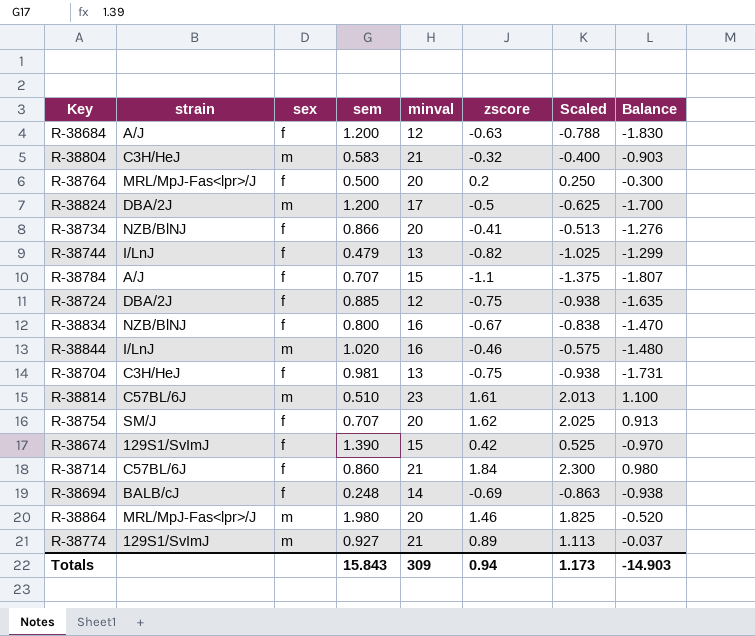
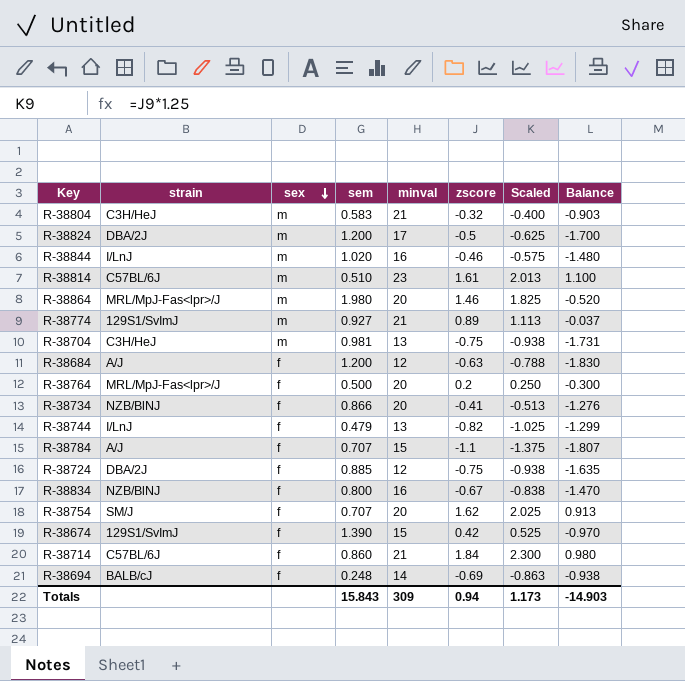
row order: none -> sex descending
R-38704 | sex: f -> m

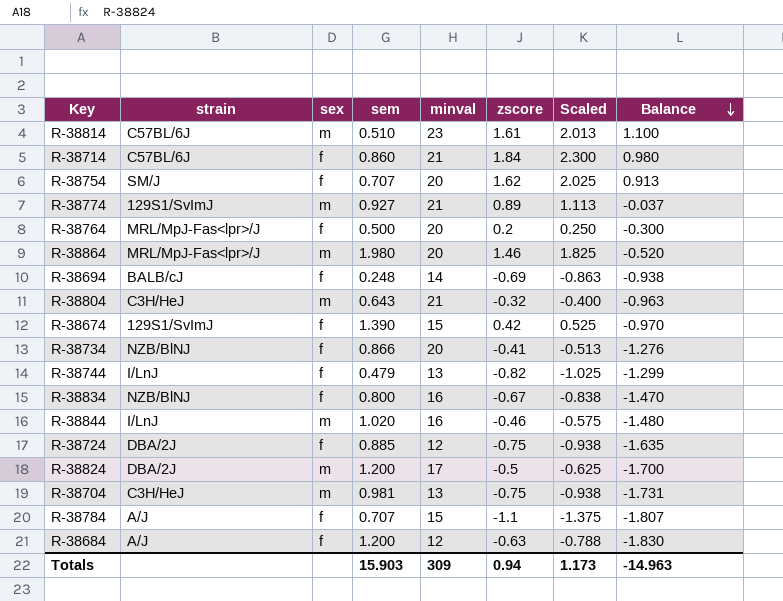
row order: sex descending -> Balance descending
R-38804 | sem: 0.583 -> 0.643
R-38804 | Balance: -0.903 -> -0.963
Totals | sem: 15.843 -> 15.903
Totals | Balance: -14.903 -> -14.963

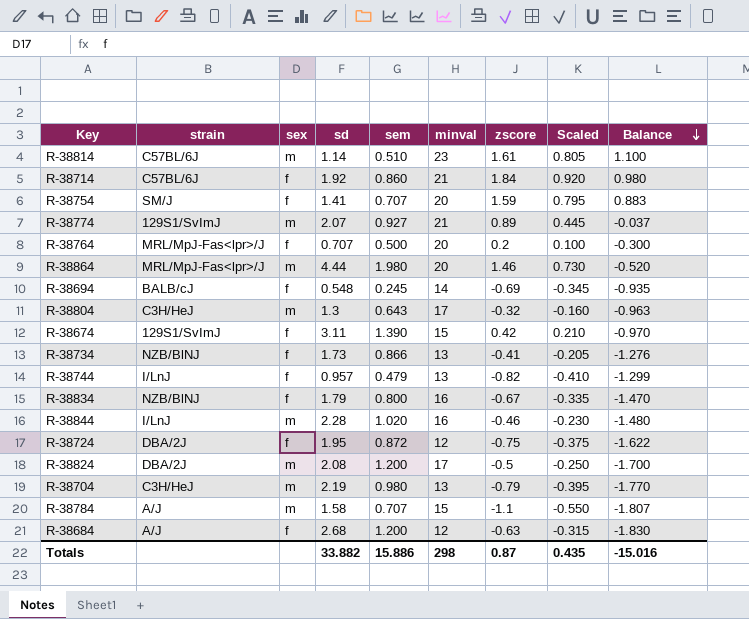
column sd | position: none -> 4
column Scaled | formula: [zscore] * 1.25 -> [zscore] * 0.5
R-38754 | zscore: 1.62 -> 1.59
R-38754 | Balance: 0.913 -> 0.883
R-38694 | sem: 0.248 -> 0.245
R-38694 | Balance: -0.938 -> -0.935
R-38804 | minval: 21 -> 17
R-38734 | minval: 20 -> 13
R-38724 | sem: 0.885 -> 0.872
R-38724 | Balance: -1.635 -> -1.622
R-38704 | sem: 0.981 -> 0.980
R-38704 | zscore: -0.75 -> -0.79
R-38704 | Balance: -1.731 -> -1.770
R-38784 | sex: f -> m
Totals | sem: 15.903 -> 15.886
Totals | minval: 309 -> 298
Totals | zscore: 0.94 -> 0.87
Totals | Scaled: 1.173 -> 0.435
Totals | Balance: -14.963 -> -15.016

